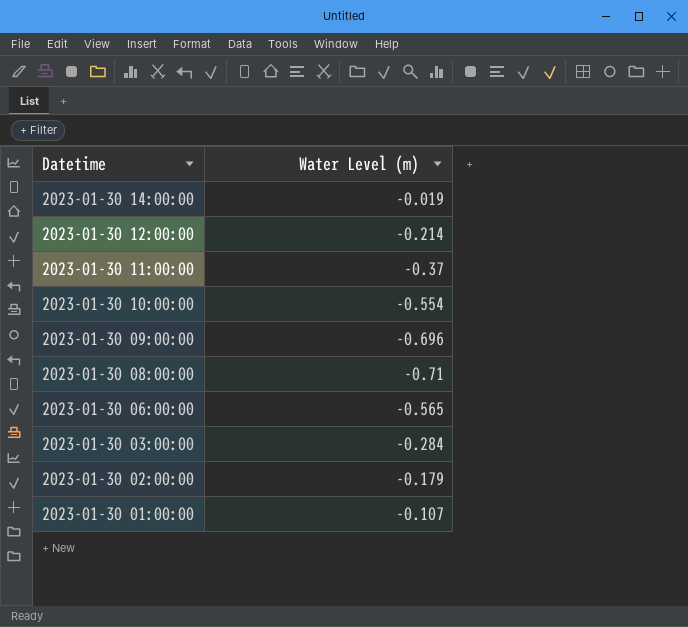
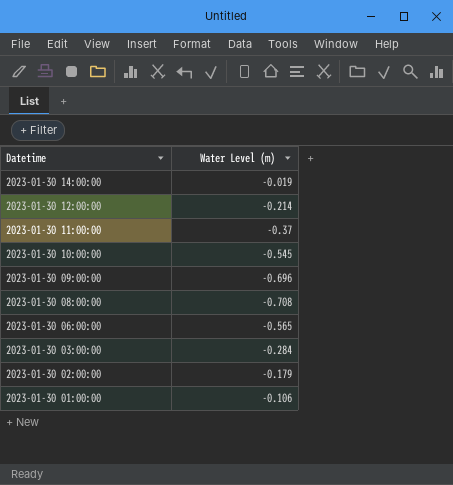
2023-01-30 10:00:00 | Water Level (m): -0.554 -> -0.545
2023-01-30 08:00:00 | Water Level (m): -0.71 -> -0.708
2023-01-30 01:00:00 | Water Level (m): -0.107 -> -0.106

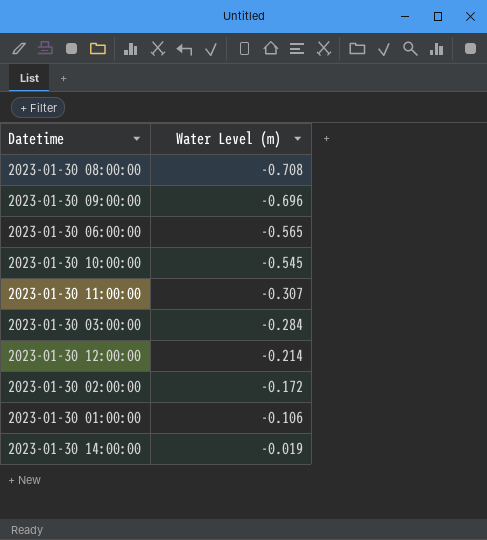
row order: Datetime descending -> Water Level (m) ascending
2023-01-30 11:00:00 | Water Level (m): -0.37 -> -0.307
2023-01-30 02:00:00 | Water Level (m): -0.179 -> -0.172

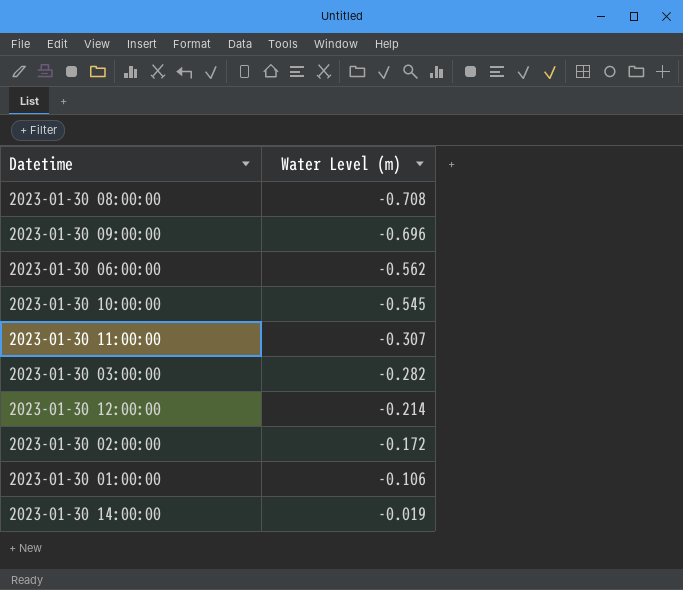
2023-01-30 06:00:00 | Water Level (m): -0.565 -> -0.562
2023-01-30 03:00:00 | Water Level (m): -0.284 -> -0.282

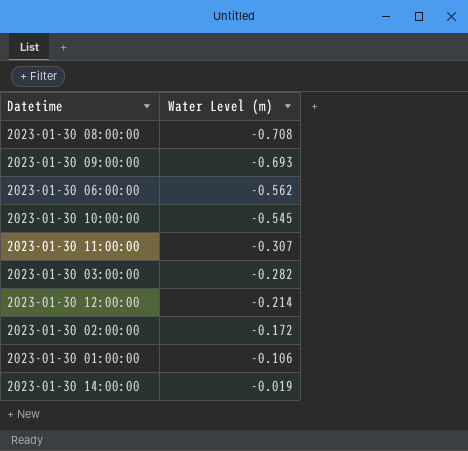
2023-01-30 09:00:00 | Water Level (m): -0.696 -> -0.693

